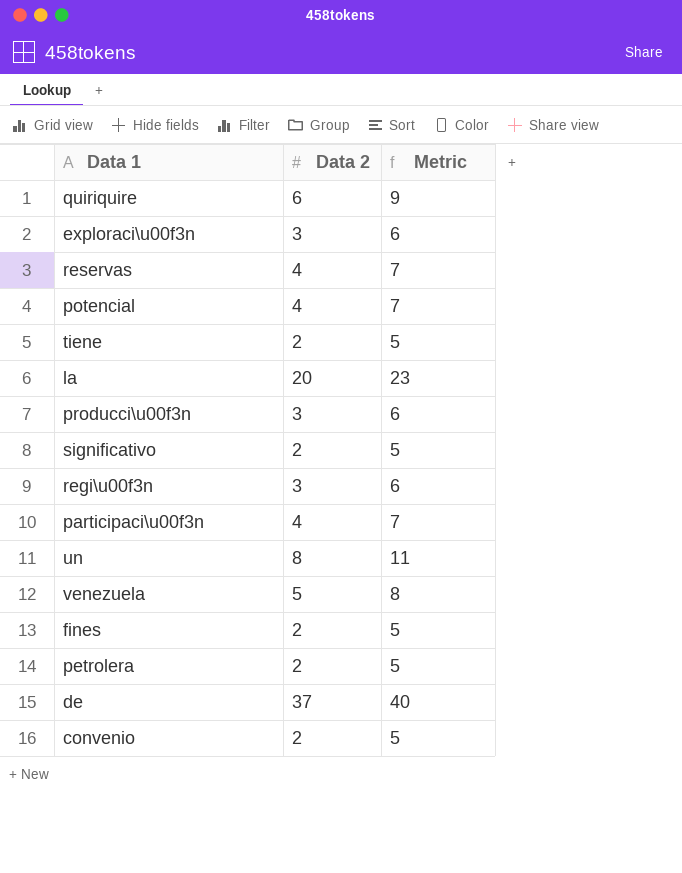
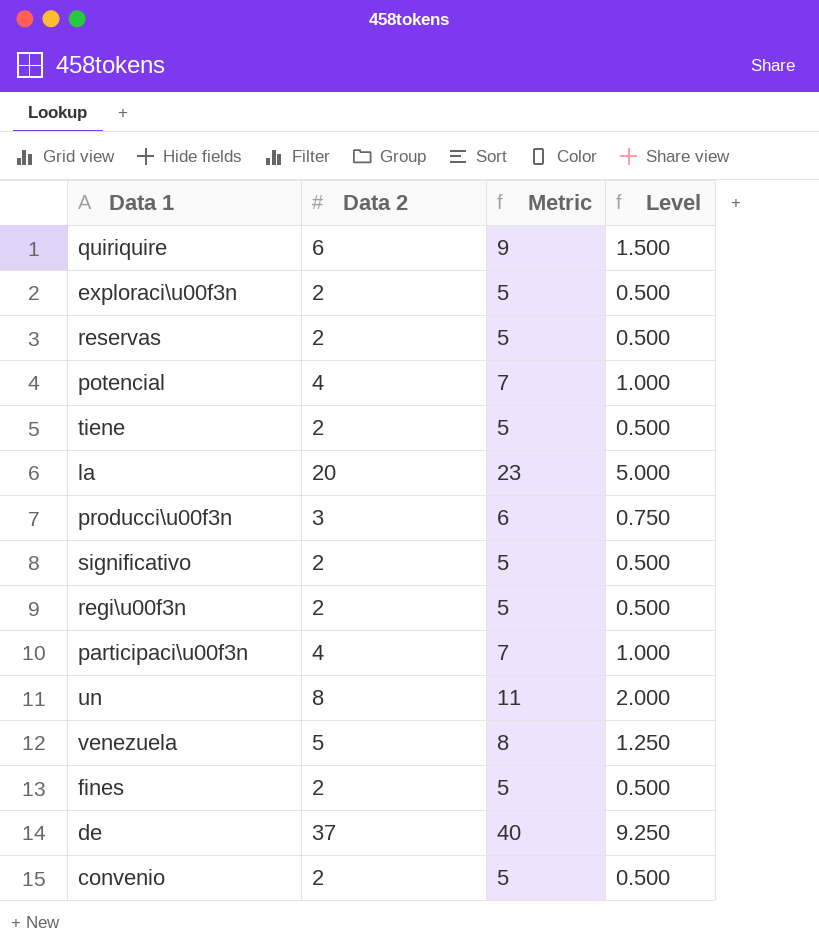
column Level | formula: none -> [Data 2] * 0.25
row petrolera: 2 | 5 -> none
exploraci\u00f3n | Data 2: 3 -> 2
exploraci\u00f3n | Metric: 6 -> 5
reservas | Data 2: 4 -> 2
reservas | Metric: 7 -> 5
regi\u00f3n | Data 2: 3 -> 2
regi\u00f3n | Metric: 6 -> 5

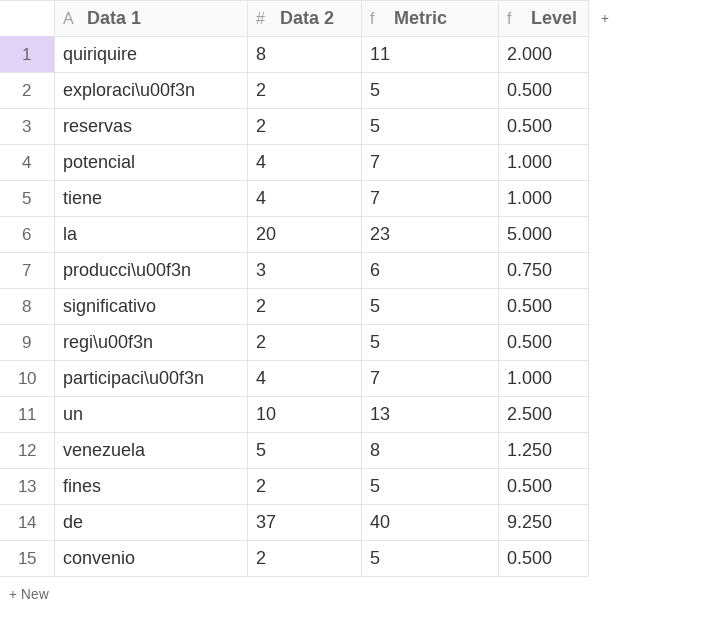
quiriquire | Data 2: 6 -> 8
quiriquire | Metric: 9 -> 11
quiriquire | Level: 1.500 -> 2.000
tiene | Data 2: 2 -> 4
tiene | Metric: 5 -> 7
tiene | Level: 0.500 -> 1.000
un | Data 2: 8 -> 10
un | Metric: 11 -> 13
un | Level: 2.000 -> 2.500

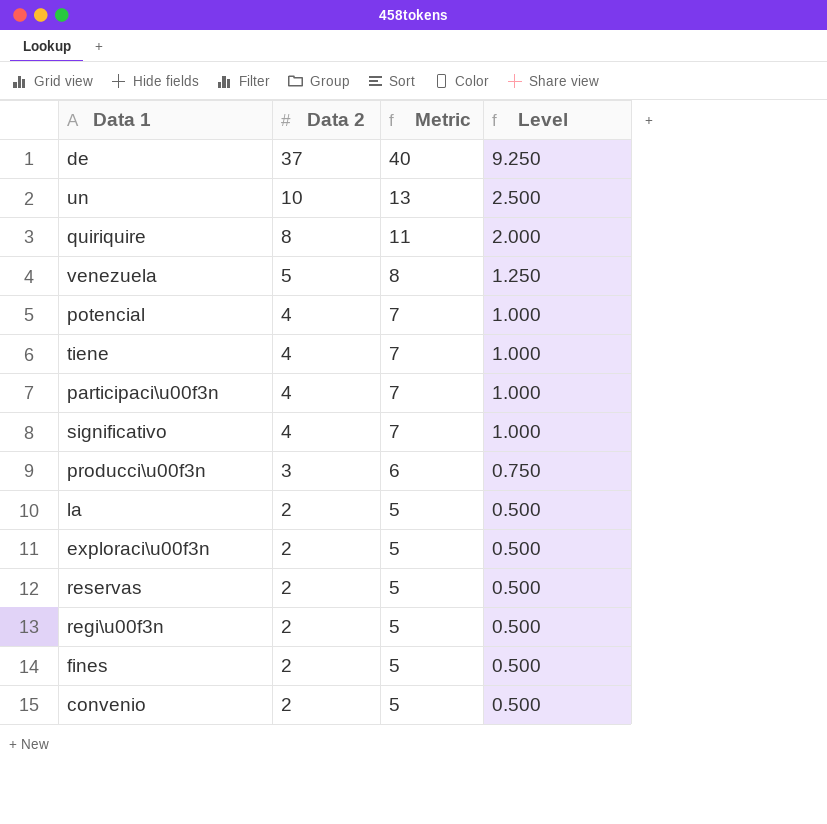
row order: none -> Data 2 descending
significativo | Data 2: 2 -> 4
significativo | Metric: 5 -> 7
significativo | Level: 0.500 -> 1.000
la | Data 2: 20 -> 2
la | Metric: 23 -> 5
la | Level: 5.000 -> 0.500

